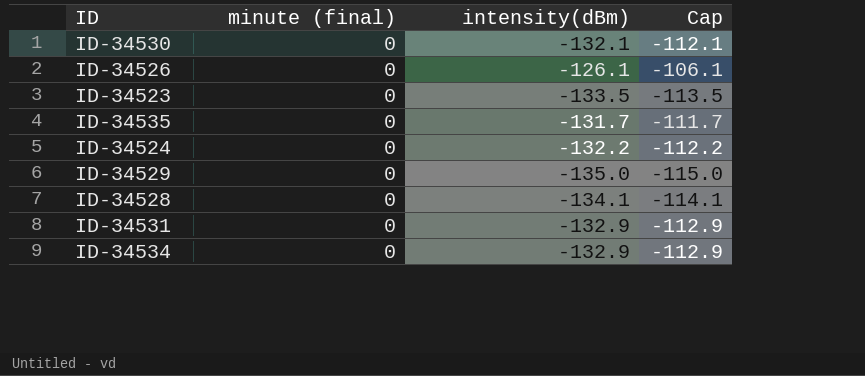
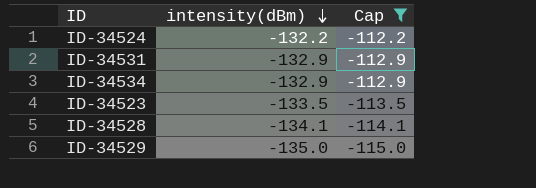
filter: none -> Cap <= -112.2
row order: none -> intensity(dBm) descending
column minute (final) | position: 2 -> none

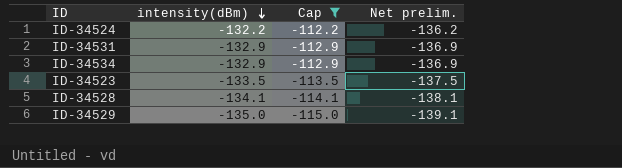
column Net prelim. | formula: none -> [intensity(dBm)] * 1.03

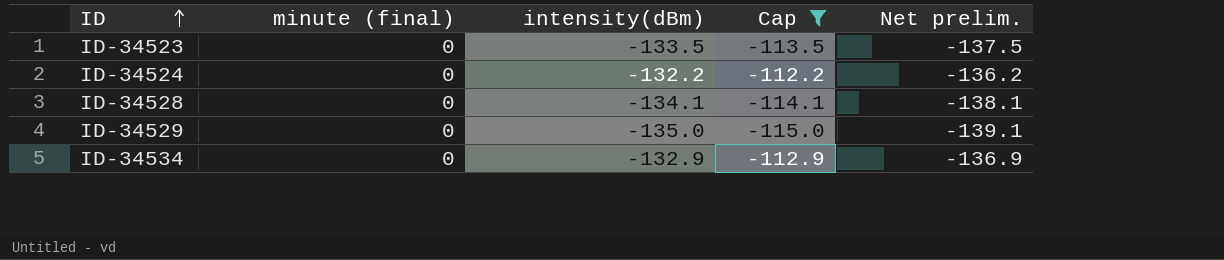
row order: intensity(dBm) descending -> ID ascending
column minute (final) | position: none -> 2
row ID-34531: -132.9 | -112.9 | -136.9 -> none

